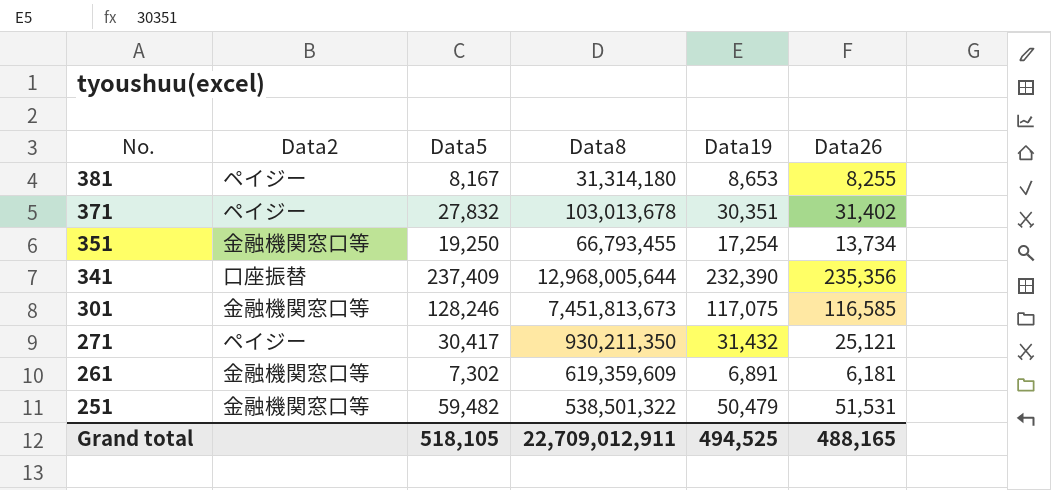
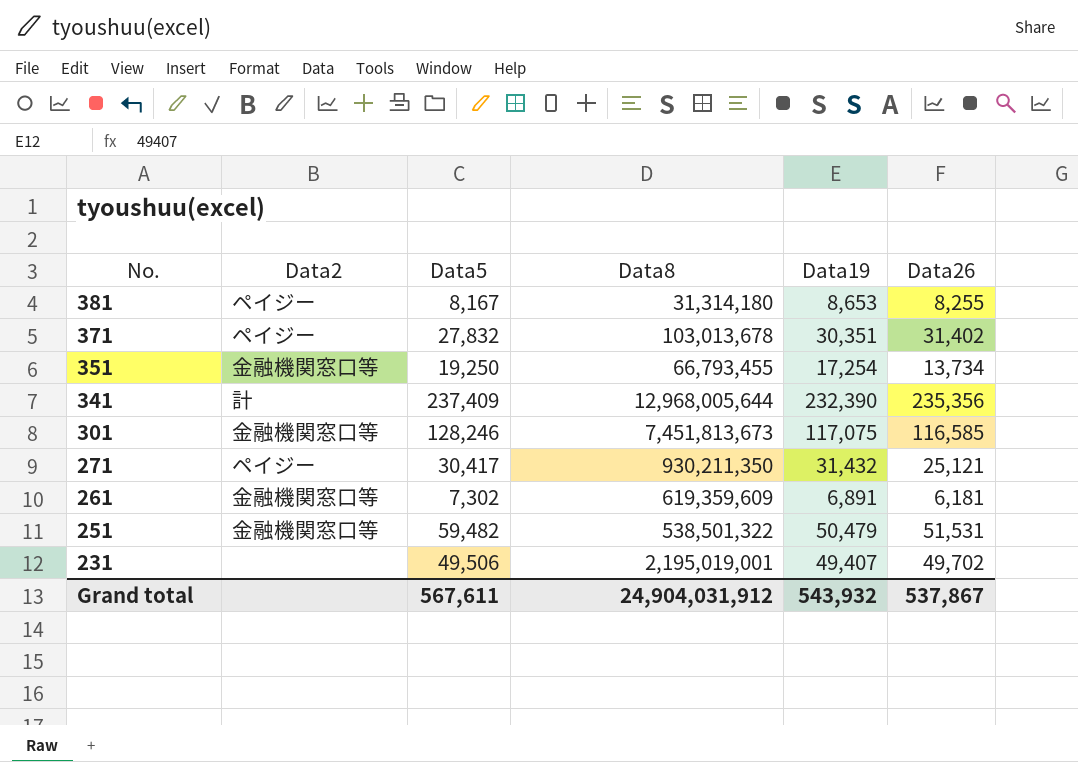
341 | Data2: 口座振替 -> 計
row 231: none -> none | 49,506 | 2,195,019,001 | 49,407 | 49,702
Grand total | Data5: 518,105 -> 567,611
Grand total | Data8: 22,709,012,911 -> 24,904,031,912
Grand total | Data19: 494,525 -> 543,932
Grand total | Data26: 488,165 -> 537,867

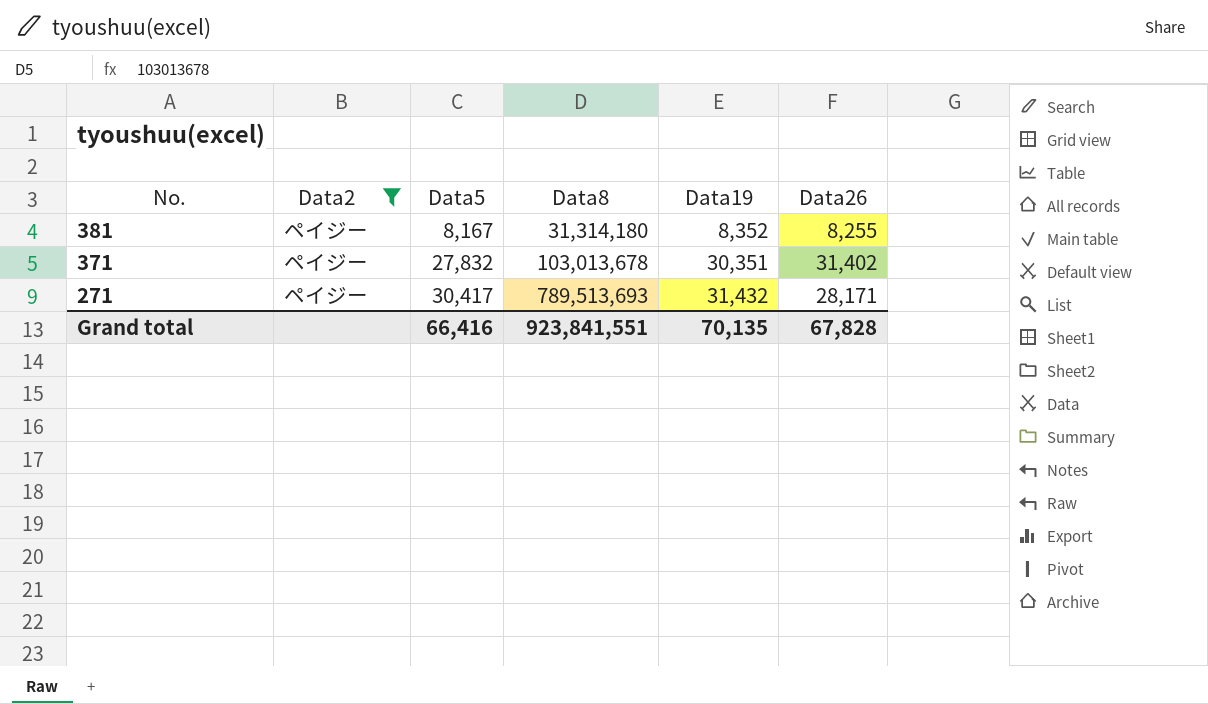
filter: none -> Data2 = ペイジー
381 | Data19: 8,653 -> 8,352
271 | Data8: 930,211,350 -> 789,513,693
271 | Data26: 25,121 -> 28,171
Grand total | Data5: 567,611 -> 66,416
Grand total | Data8: 24,904,031,912 -> 923,841,551
Grand total | Data19: 543,932 -> 70,135
Grand total | Data26: 537,867 -> 67,828

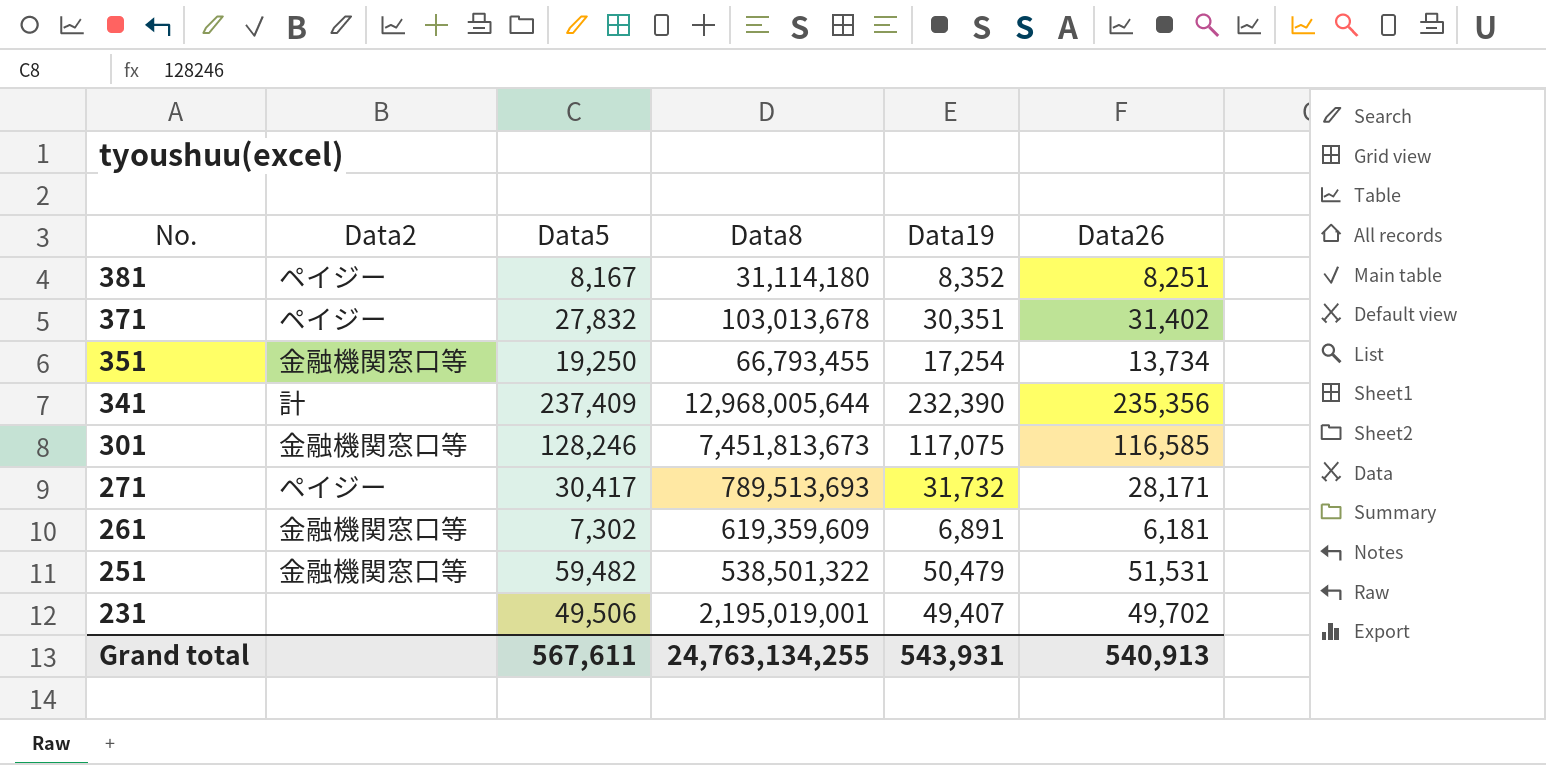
filter: Data2 = ペイジー -> none
381 | Data8: 31,314,180 -> 31,114,180
381 | Data26: 8,255 -> 8,251
271 | Data19: 31,432 -> 31,732
Grand total | Data5: 66,416 -> 567,611
Grand total | Data8: 923,841,551 -> 24,763,134,255
Grand total | Data19: 70,135 -> 543,931
Grand total | Data26: 67,828 -> 540,913

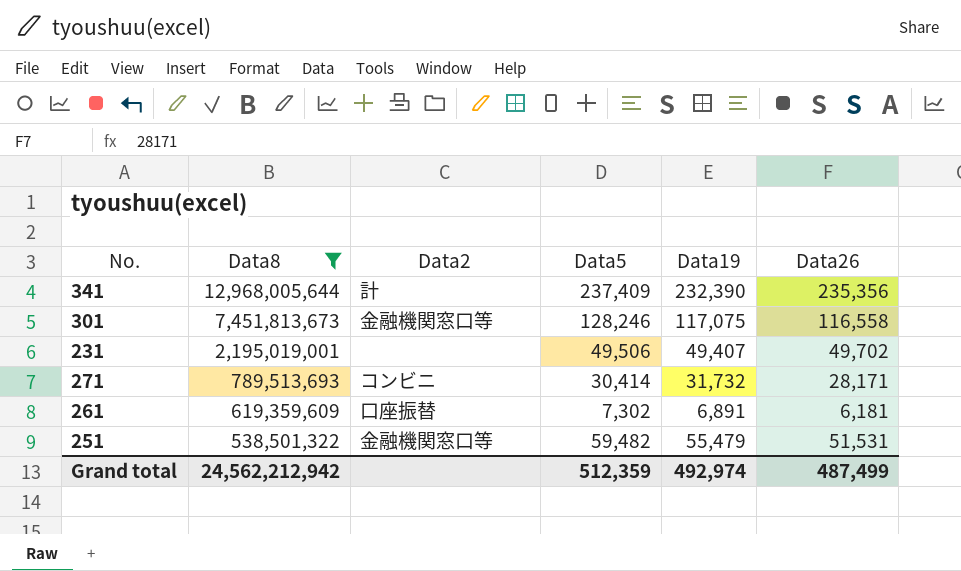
filter: none -> Data8 >= 538,501,322
row order: No. descending -> Data8 descending
column Data8 | position: 4 -> 2
301 | Data26: 116,585 -> 116,558
271 | Data2: ペイジー -> コンビニ
271 | Data5: 30,417 -> 30,414
261 | Data2: 金融機関窓口等 -> 口座振替
251 | Data19: 50,479 -> 55,479
Grand total | Data8: 24,763,134,255 -> 24,562,212,942
Grand total | Data5: 567,611 -> 512,359
Grand total | Data19: 543,931 -> 492,974
Grand total | Data26: 540,913 -> 487,499

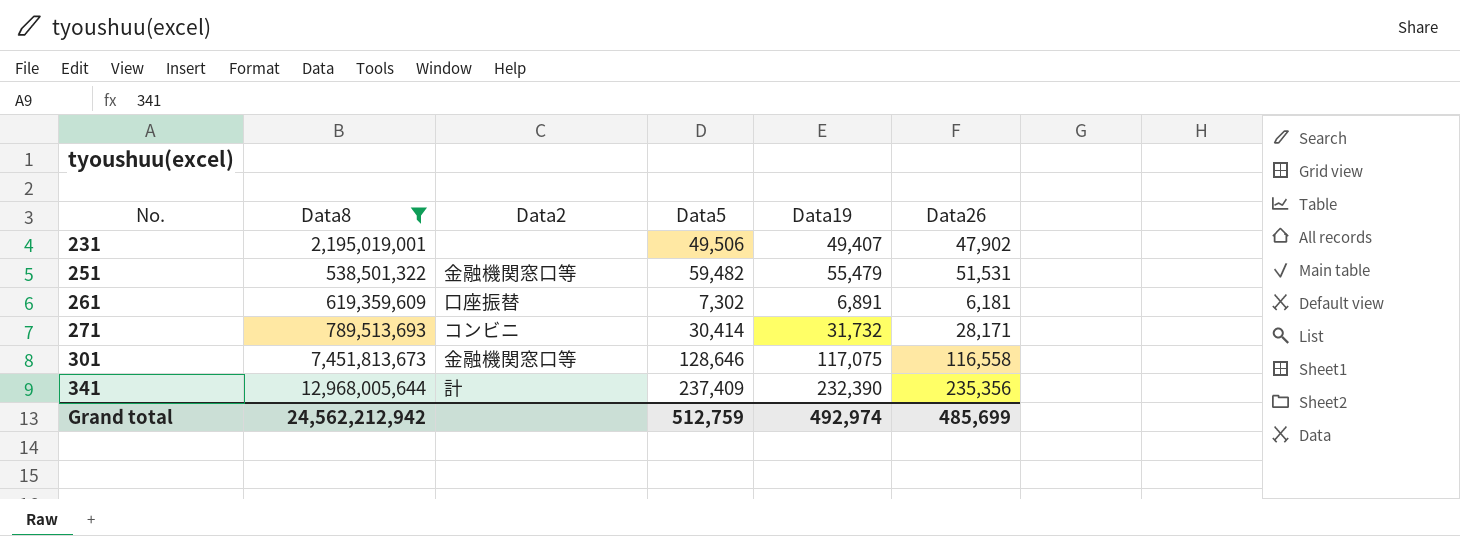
row order: Data8 descending -> No. ascending
231 | Data26: 49,702 -> 47,902
301 | Data5: 128,246 -> 128,646
Grand total | Data5: 512,359 -> 512,759
Grand total | Data26: 487,499 -> 485,699

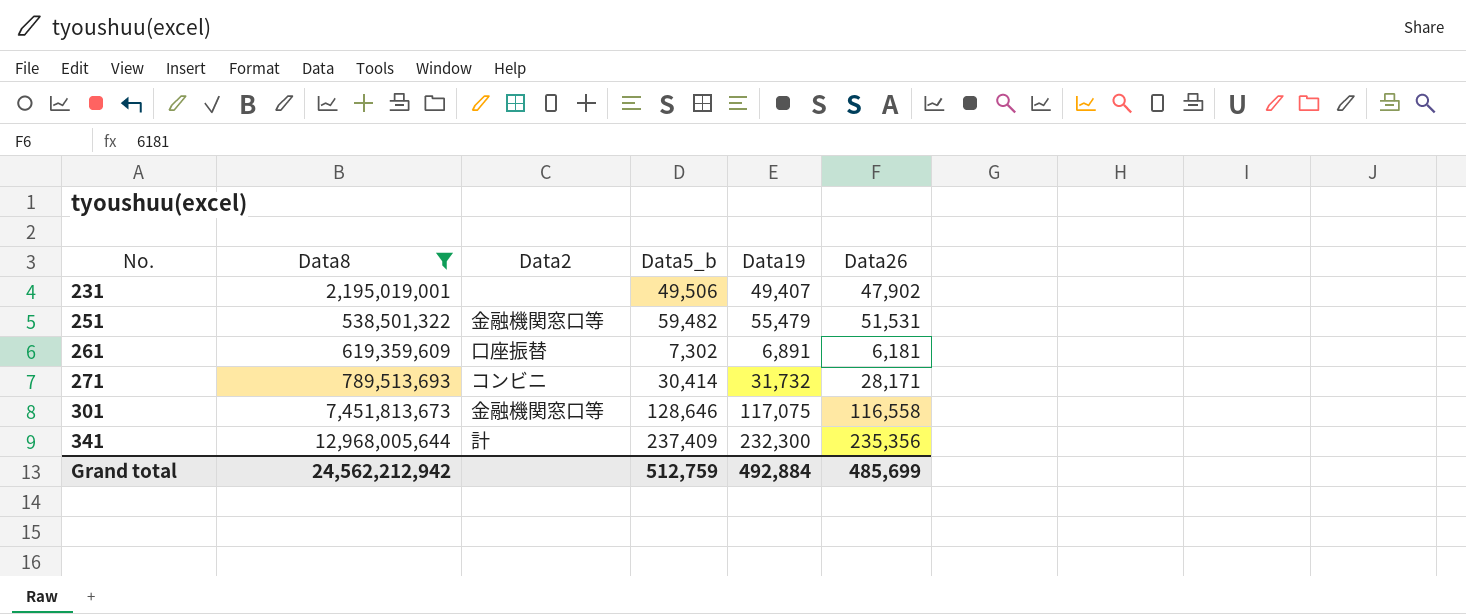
column name: Data5 -> Data5_b
341 | Data19: 232,390 -> 232,300
Grand total | Data19: 492,974 -> 492,884

